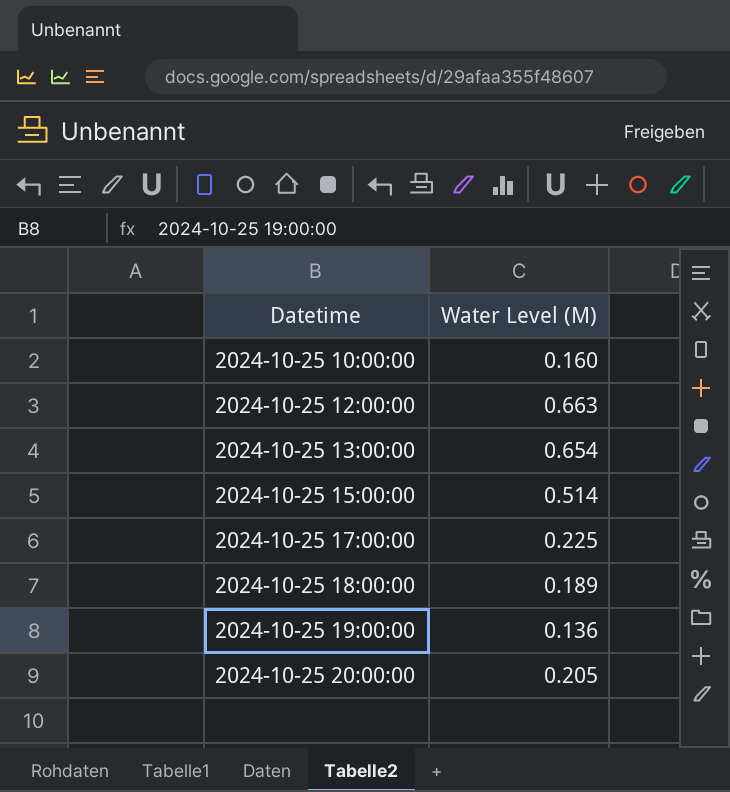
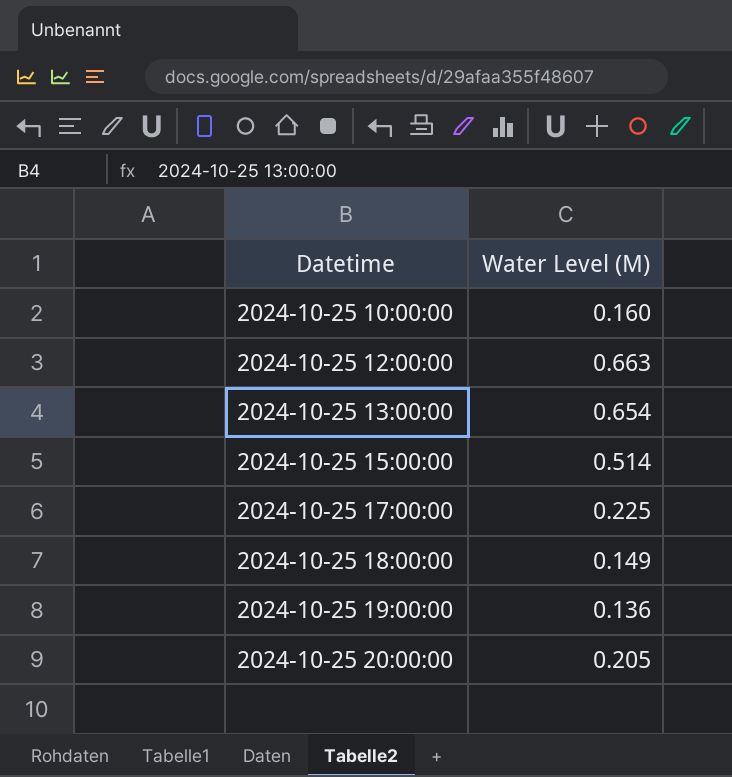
2024-10-25 18:00:00 | Water Level (M): 0.189 -> 0.149

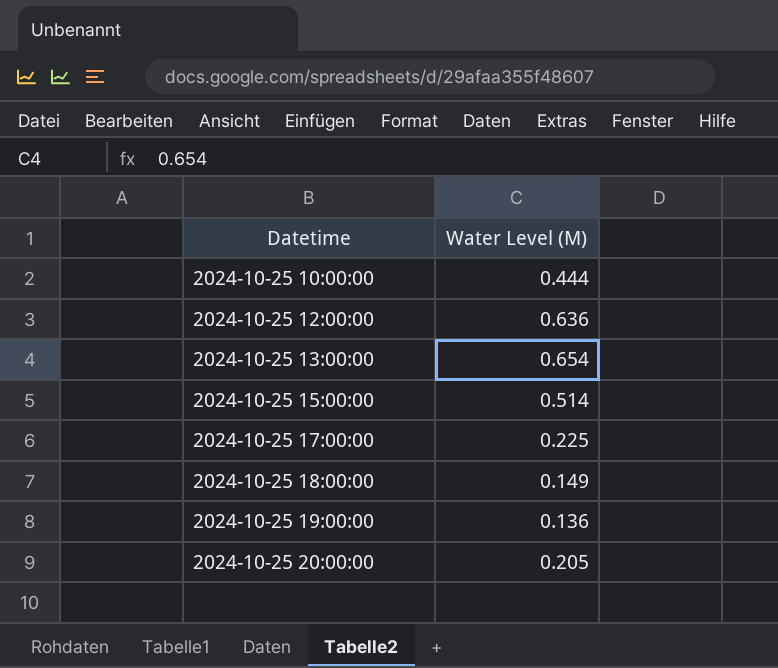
2024-10-25 10:00:00 | Water Level (M): 0.160 -> 0.444
2024-10-25 12:00:00 | Water Level (M): 0.663 -> 0.636

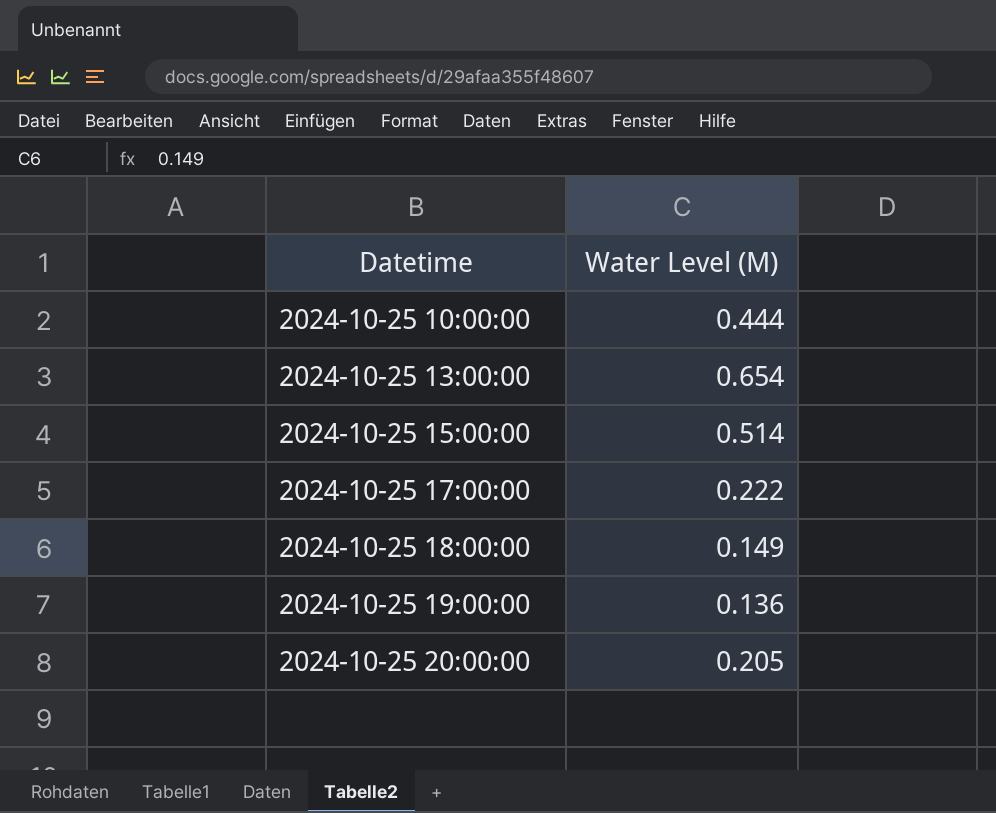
row 2024-10-25 12:00:00: 0.636 -> none
2024-10-25 17:00:00 | Water Level (M): 0.225 -> 0.222

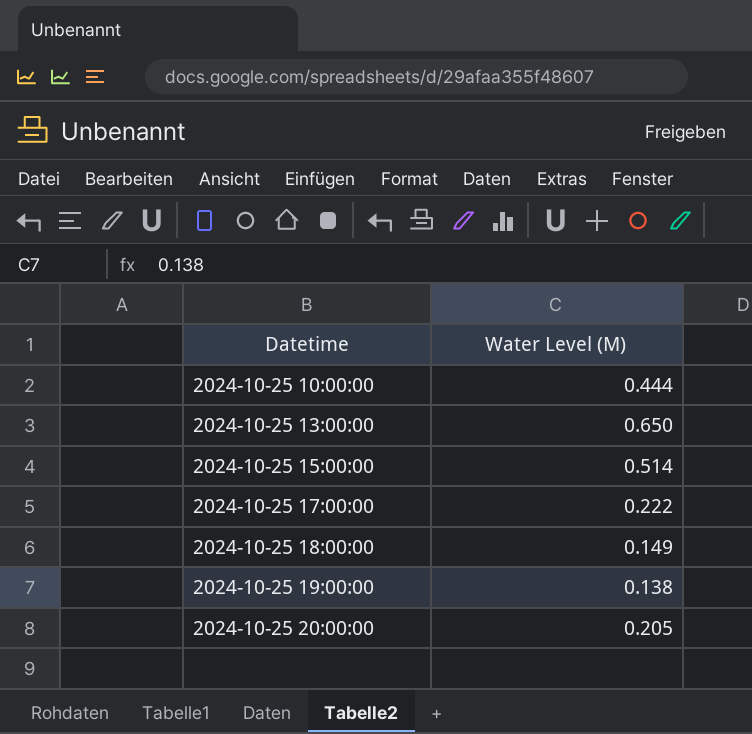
2024-10-25 13:00:00 | Water Level (M): 0.654 -> 0.650
2024-10-25 19:00:00 | Water Level (M): 0.136 -> 0.138

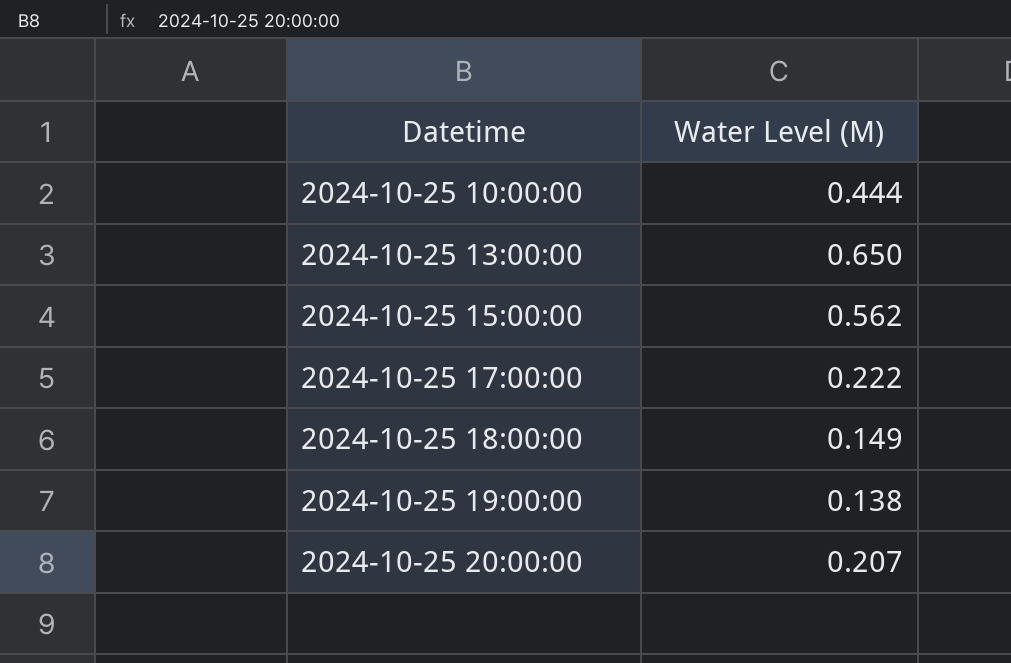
2024-10-25 15:00:00 | Water Level (M): 0.514 -> 0.562
2024-10-25 20:00:00 | Water Level (M): 0.205 -> 0.207

